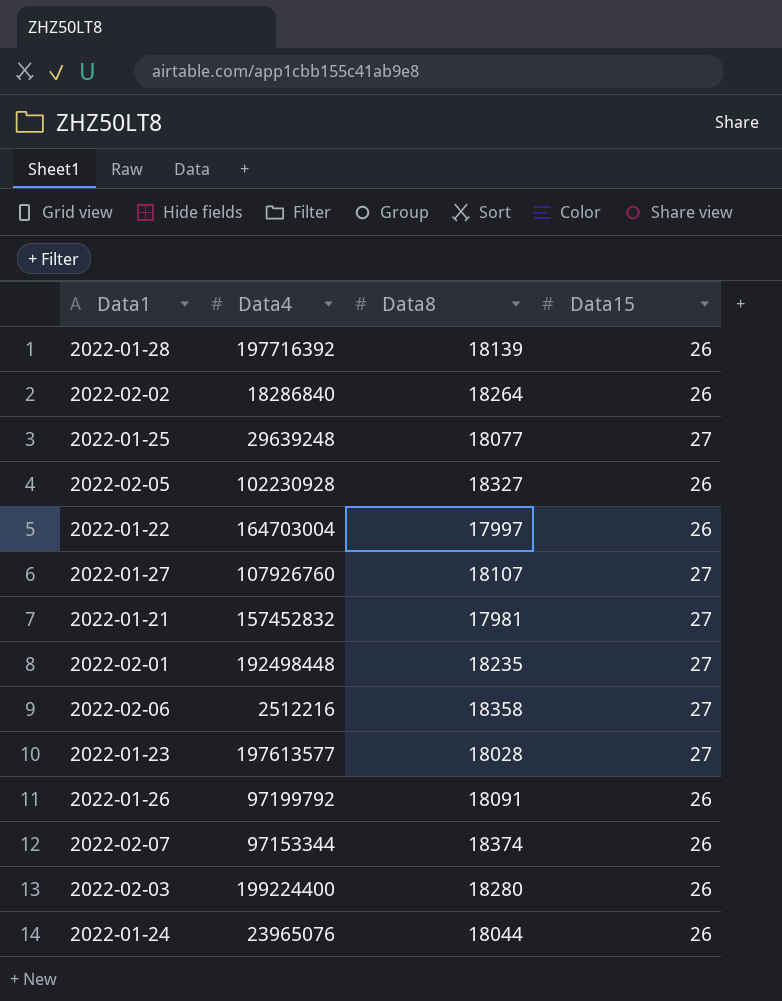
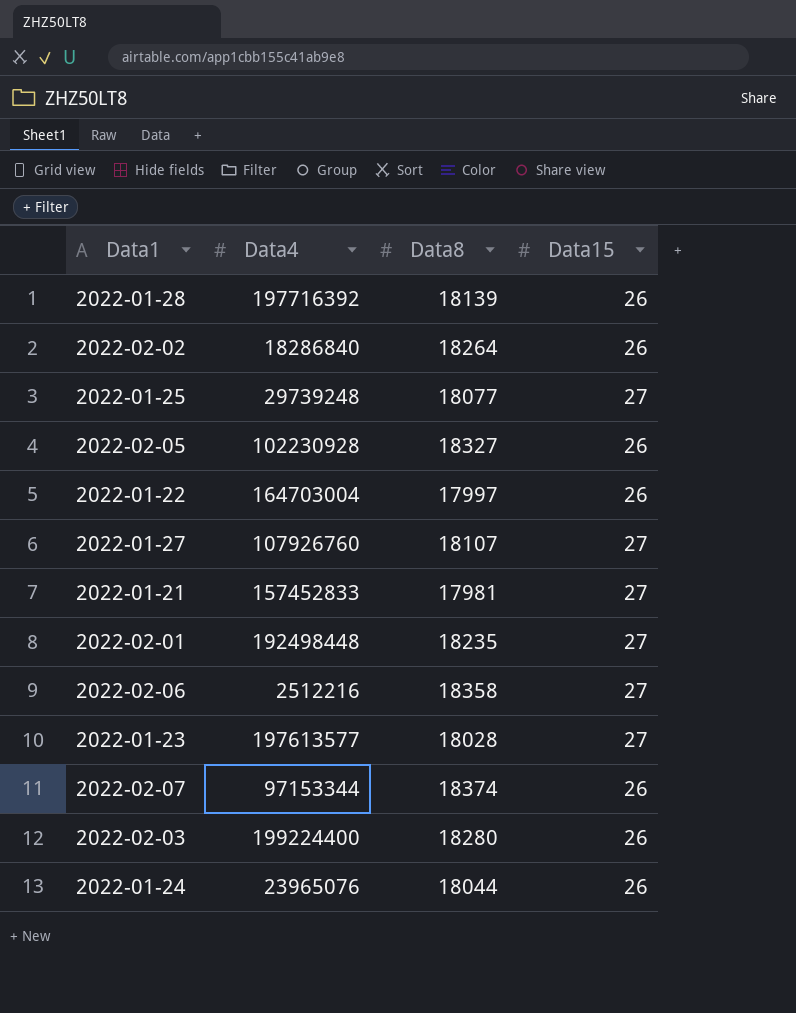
row 2022-01-26: 97199792 | 18091 | 26 -> none
2022-01-25 | Data4: 29639248 -> 29739248
2022-01-21 | Data4: 157452832 -> 157452833

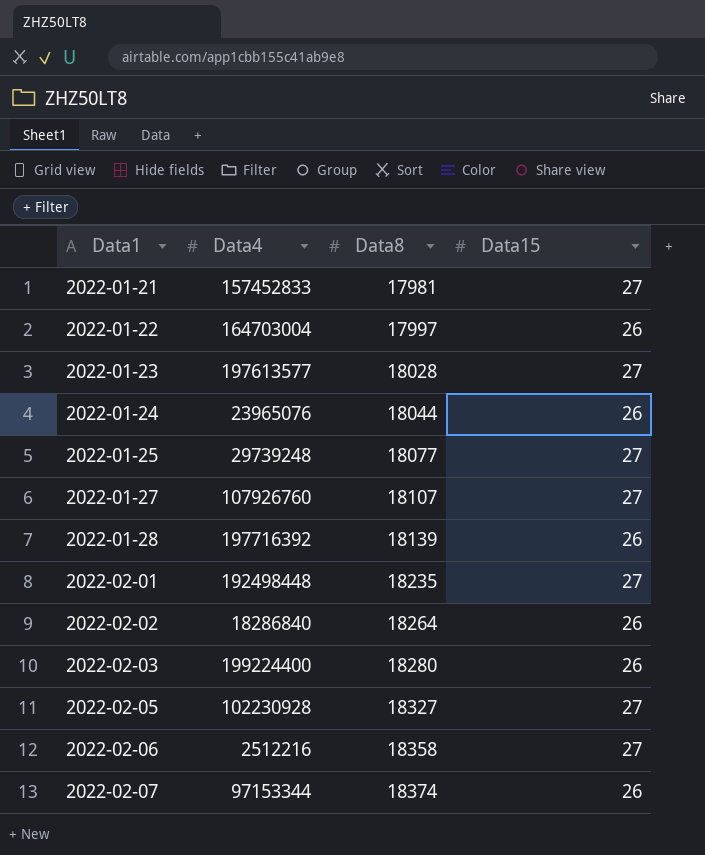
row order: none -> Data1 ascending
2022-02-05 | Data15: 26 -> 27

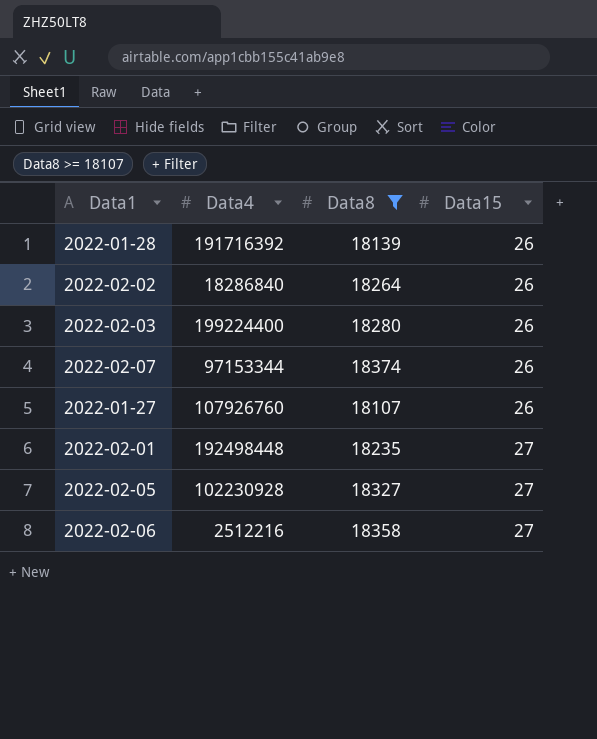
filter: none -> Data8 >= 18107
row order: Data1 ascending -> Data15 ascending
2022-01-28 | Data4: 197716392 -> 191716392
2022-01-27 | Data15: 27 -> 26

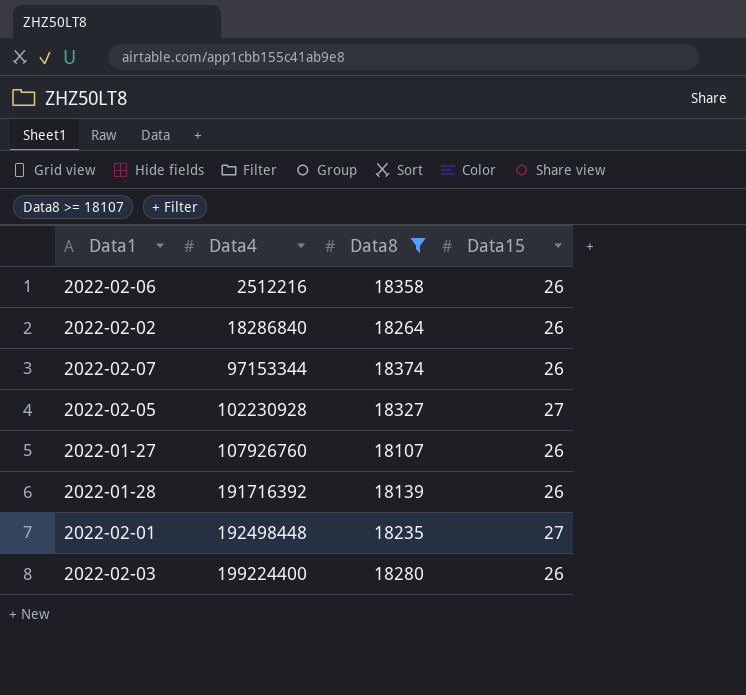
row order: Data15 ascending -> Data4 ascending
2022-02-06 | Data15: 27 -> 26

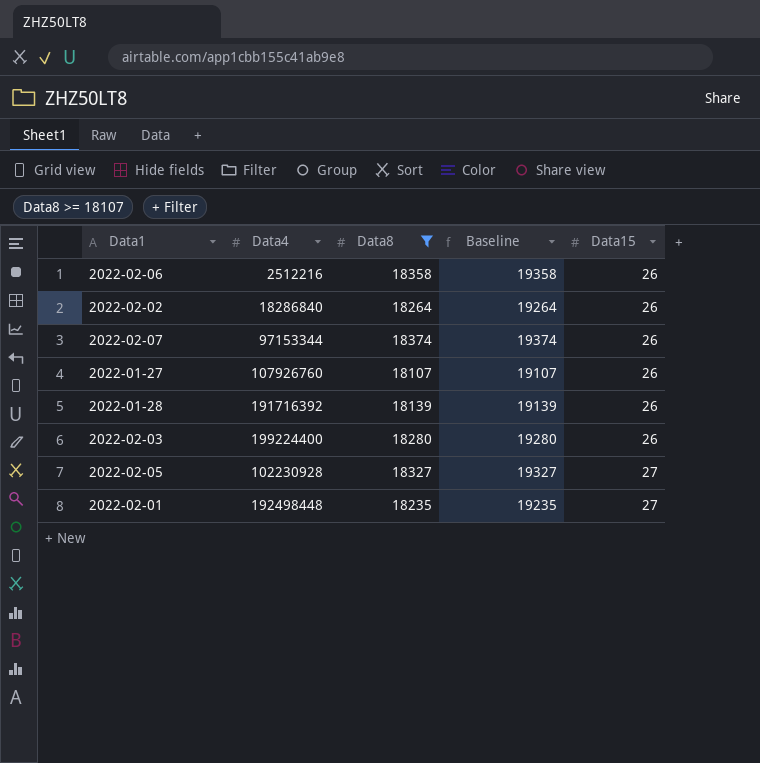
row order: Data4 ascending -> Data15 ascending
column Baseline | formula: none -> [Data8] + 1000

